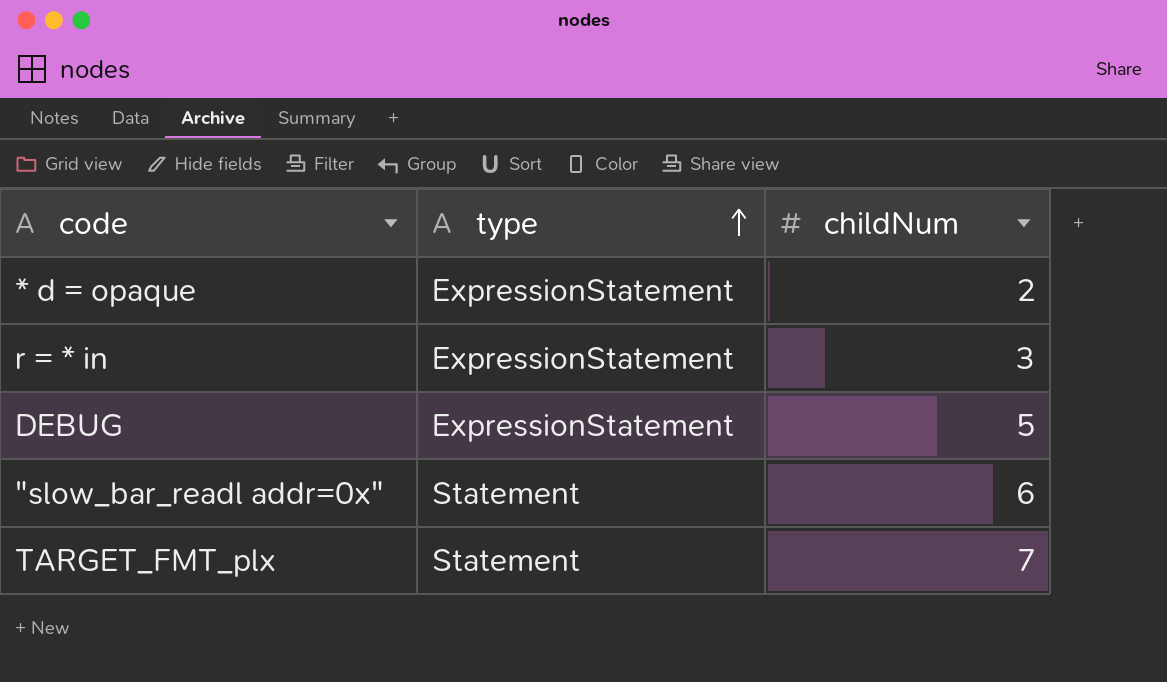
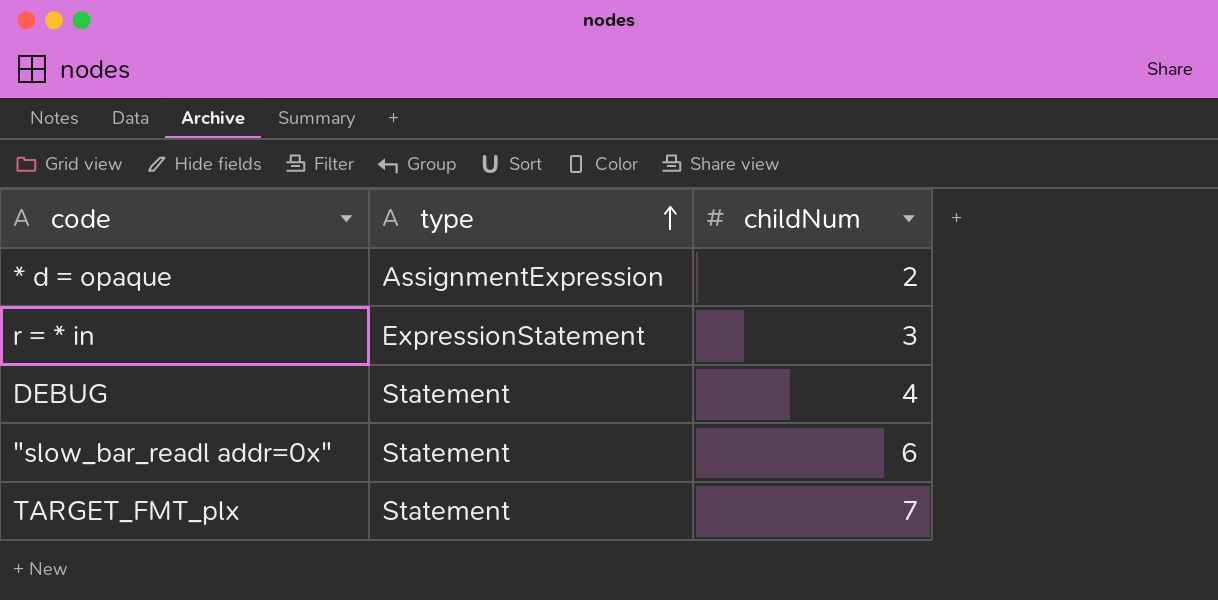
* d = opaque | type: ExpressionStatement -> AssignmentExpression
DEBUG | type: ExpressionStatement -> Statement
DEBUG | childNum: 5 -> 4

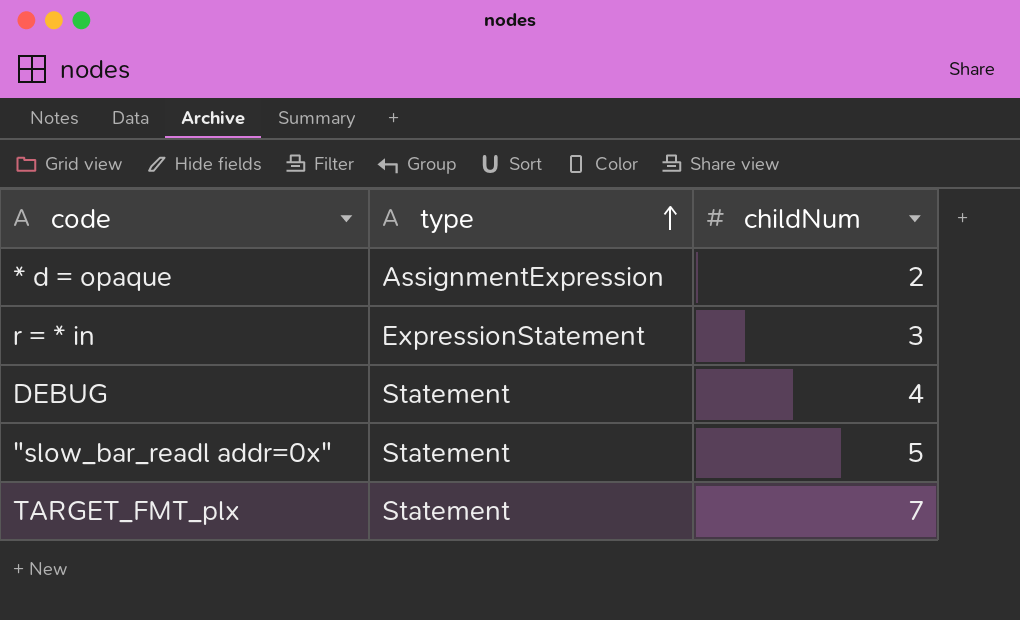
"slow_bar_readl addr=0x" | childNum: 6 -> 5

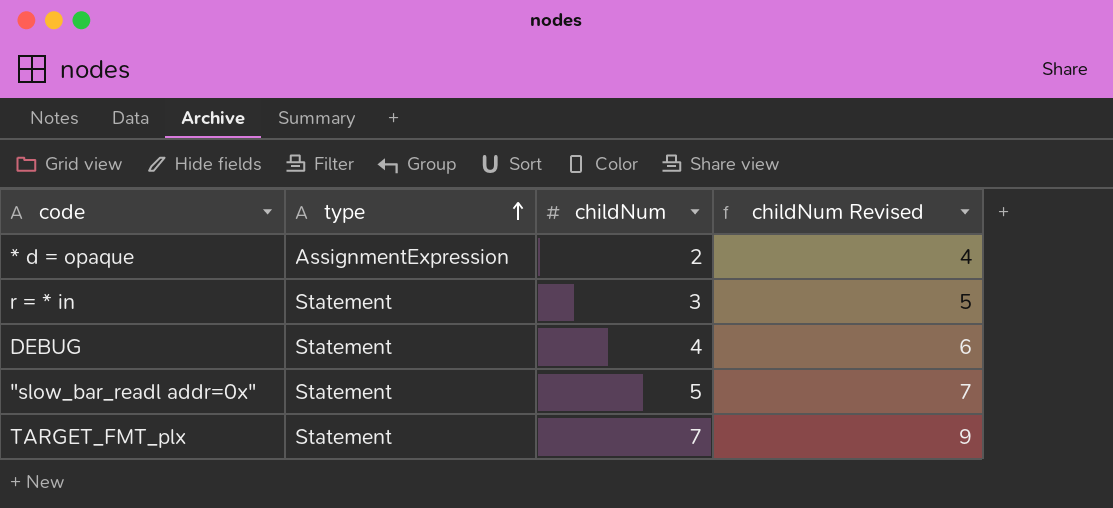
column childNum Revised | formula: none -> [childNum] + 2
r = * in | type: ExpressionStatement -> Statement

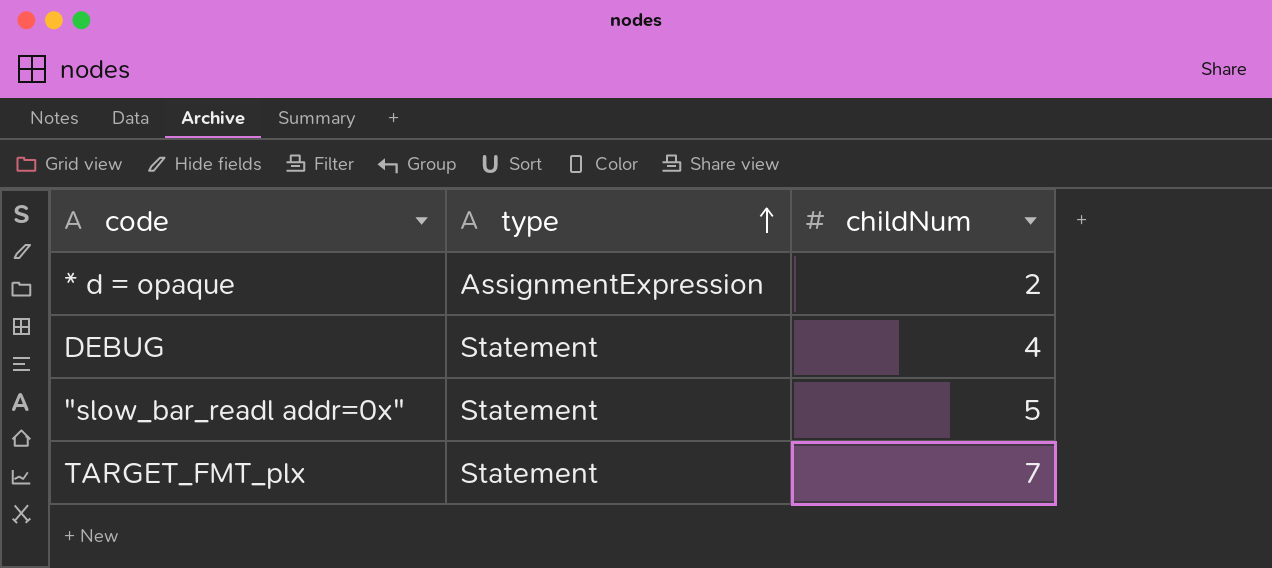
column childNum Revised | formula: [childNum] + 2 -> none
row r = * in: Statement | 3 | 5 -> none

